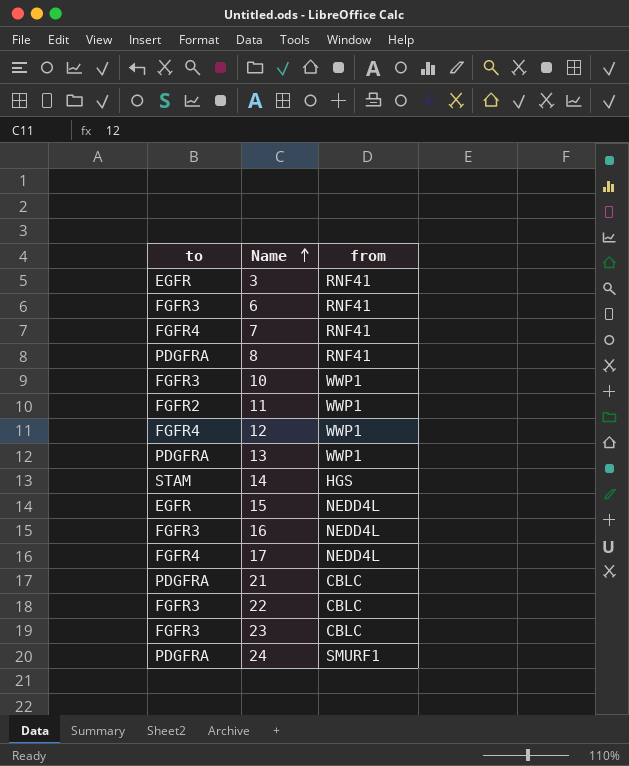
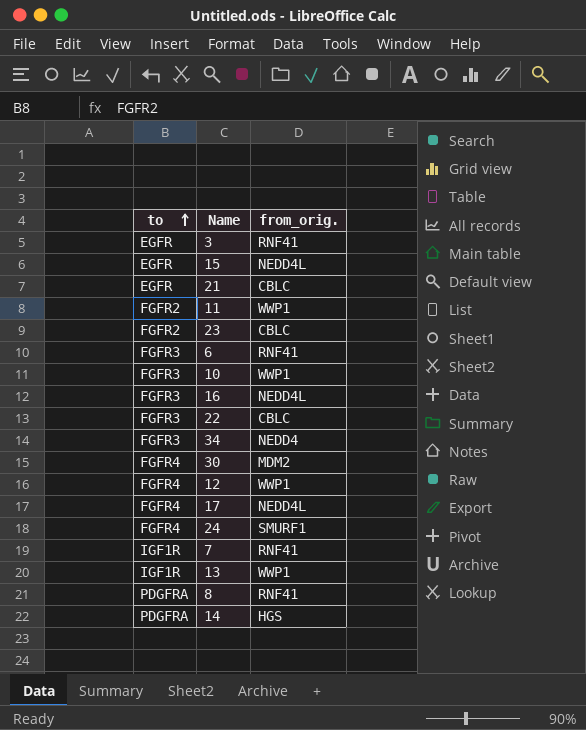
row order: Name ascending -> to ascending
column name: from -> from_orig.
21 | to: PDGFRA -> EGFR
23 | to: FGFR3 -> FGFR2
row 34: none -> FGFR3 | NEDD4
row 30: none -> FGFR4 | MDM2
24 | to: PDGFRA -> FGFR4
7 | to: FGFR4 -> IGF1R
13 | to: PDGFRA -> IGF1R
14 | to: STAM -> PDGFRA

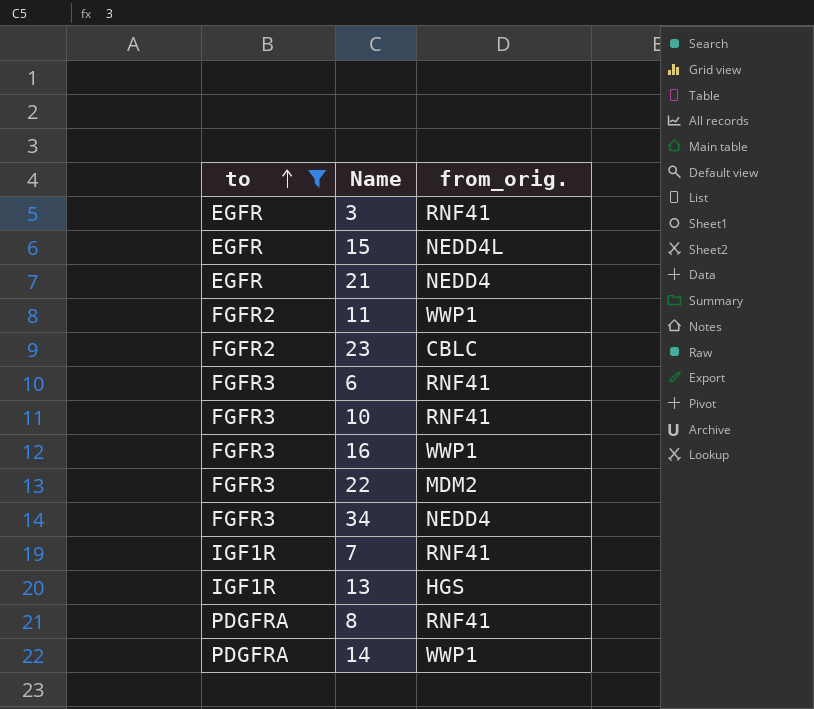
filter: none -> to != FGFR4
21 | from_orig.: CBLC -> NEDD4
10 | from_orig.: WWP1 -> RNF41
16 | from_orig.: NEDD4L -> WWP1
22 | from_orig.: CBLC -> MDM2
13 | from_orig.: WWP1 -> HGS
14 | from_orig.: HGS -> WWP1

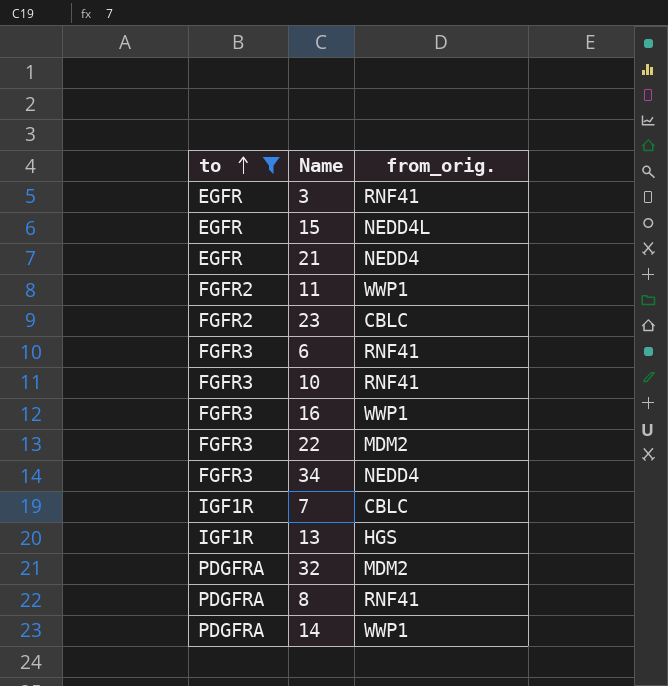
7 | from_orig.: RNF41 -> CBLC
row 32: none -> PDGFRA | MDM2

